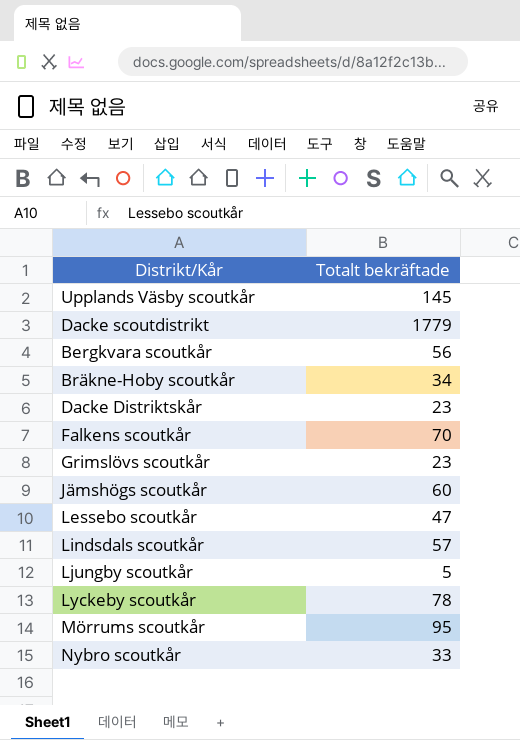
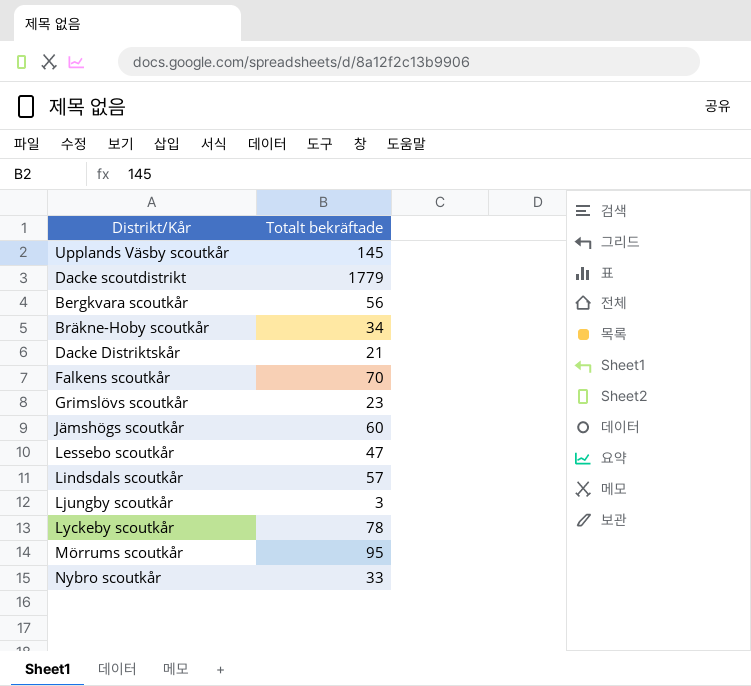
Dacke Distriktskår | Totalt bekräftade: 23 -> 21
Ljungby scoutkår | Totalt bekräftade: 5 -> 3

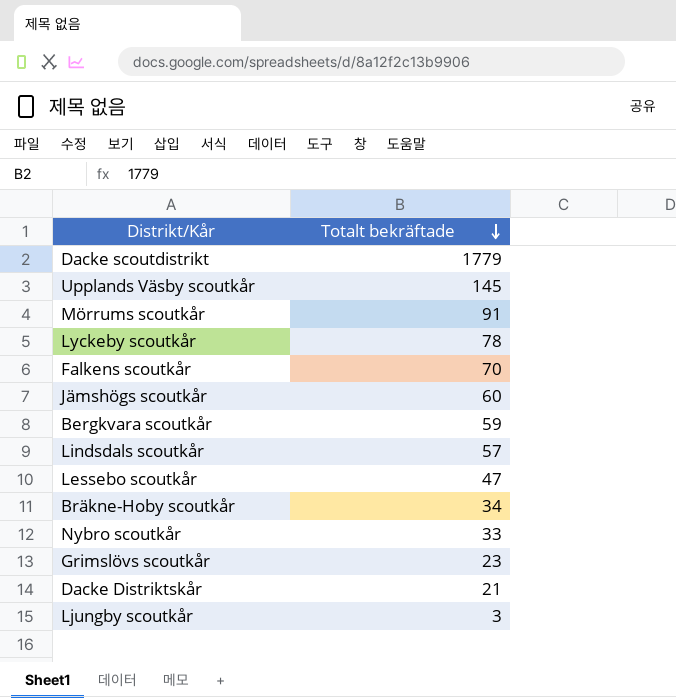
row order: none -> Totalt bekräftade descending
Mörrums scoutkår | Totalt bekräftade: 95 -> 91
Bergkvara scoutkår | Totalt bekräftade: 56 -> 59

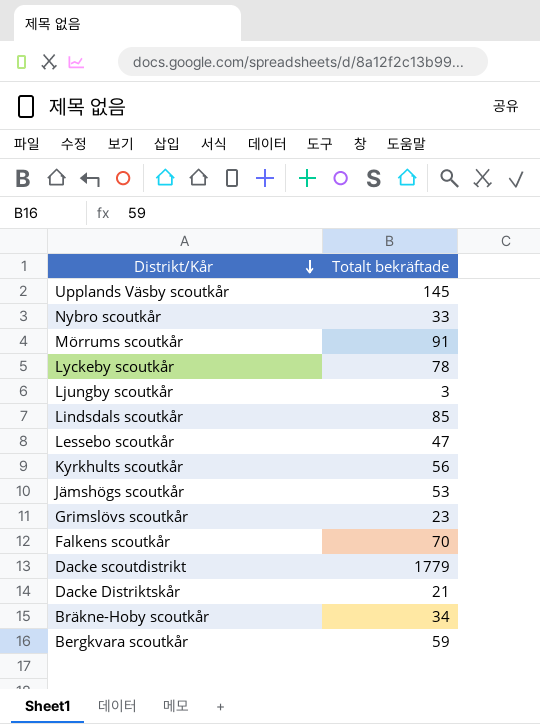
row order: Totalt bekräftade descending -> Distrikt/Kår descending
Lindsdals scoutkår | Totalt bekräftade: 57 -> 85
row Kyrkhults scoutkår: none -> 56
Jämshögs scoutkår | Totalt bekräftade: 60 -> 53

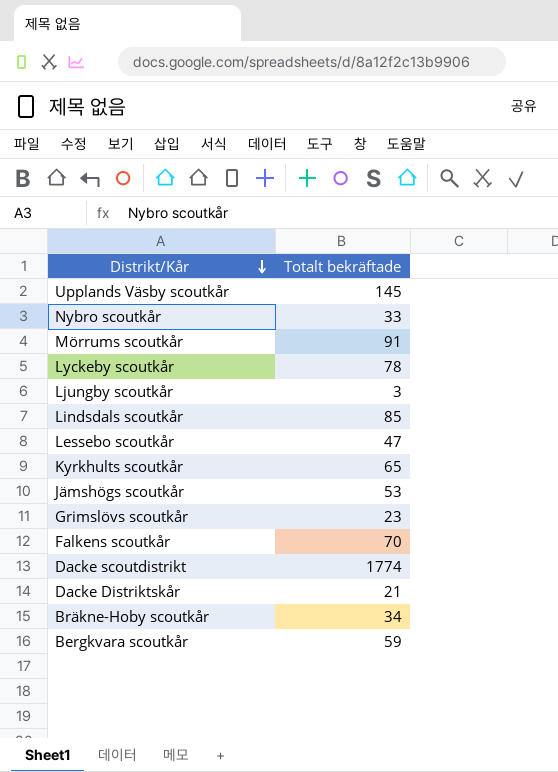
Kyrkhults scoutkår | Totalt bekräftade: 56 -> 65
Dacke scoutdistrikt | Totalt bekräftade: 1779 -> 1774

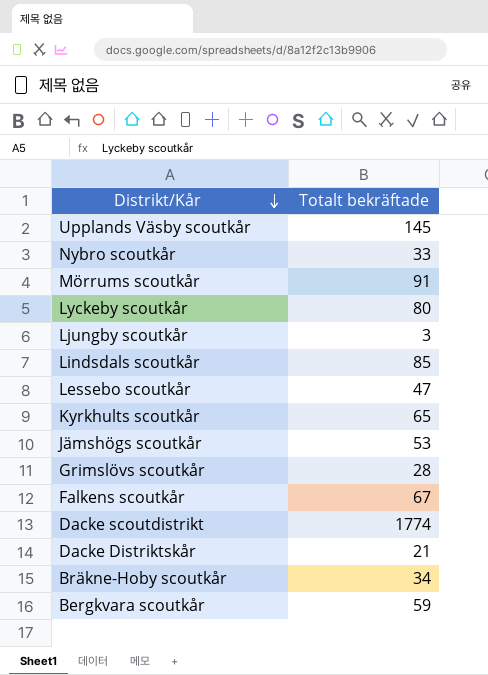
Lyckeby scoutkår | Totalt bekräftade: 78 -> 80
Grimslövs scoutkår | Totalt bekräftade: 23 -> 28
Falkens scoutkår | Totalt bekräftade: 70 -> 67

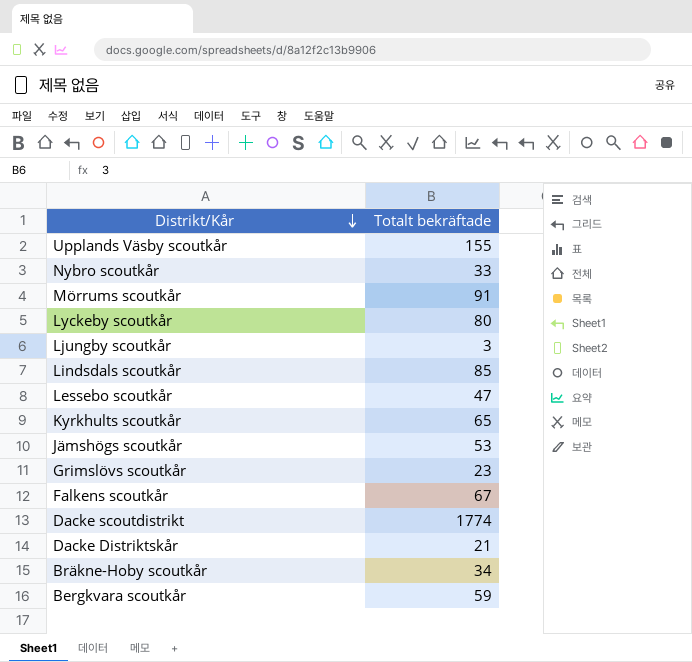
Upplands Väsby scoutkår | Totalt bekräftade: 145 -> 155
Grimslövs scoutkår | Totalt bekräftade: 28 -> 23

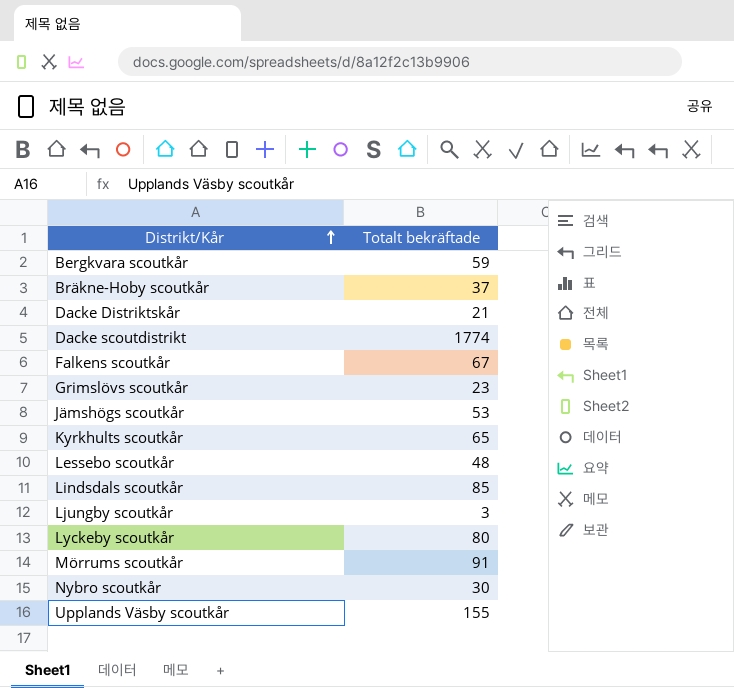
row order: Distrikt/Kår descending -> Distrikt/Kår ascending
Bräkne-Hoby scoutkår | Totalt bekräftade: 34 -> 37
Lessebo scoutkår | Totalt bekräftade: 47 -> 48
Nybro scoutkår | Totalt bekräftade: 33 -> 30

